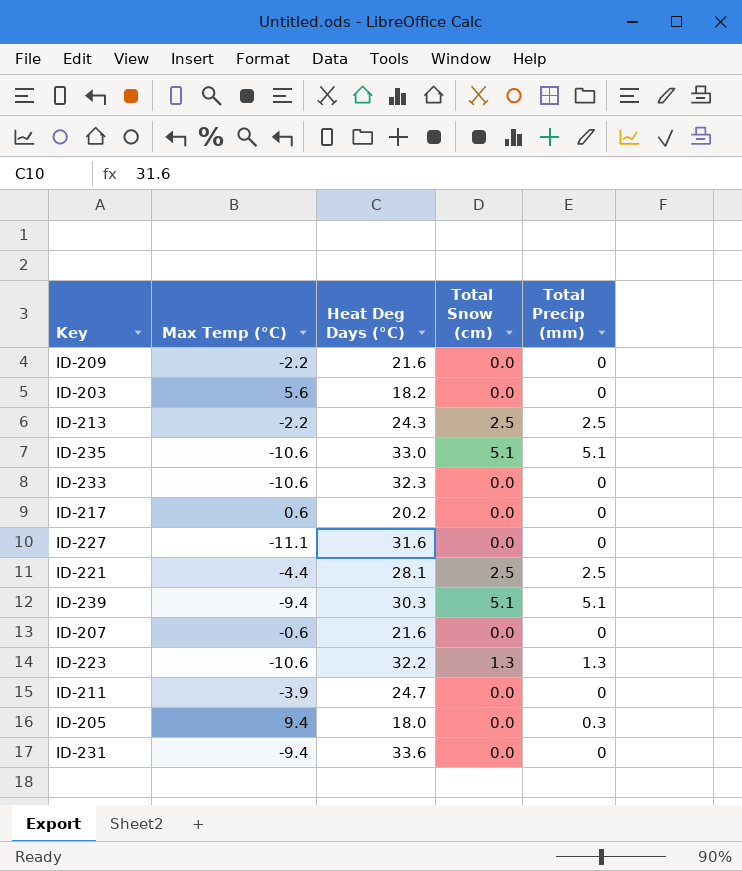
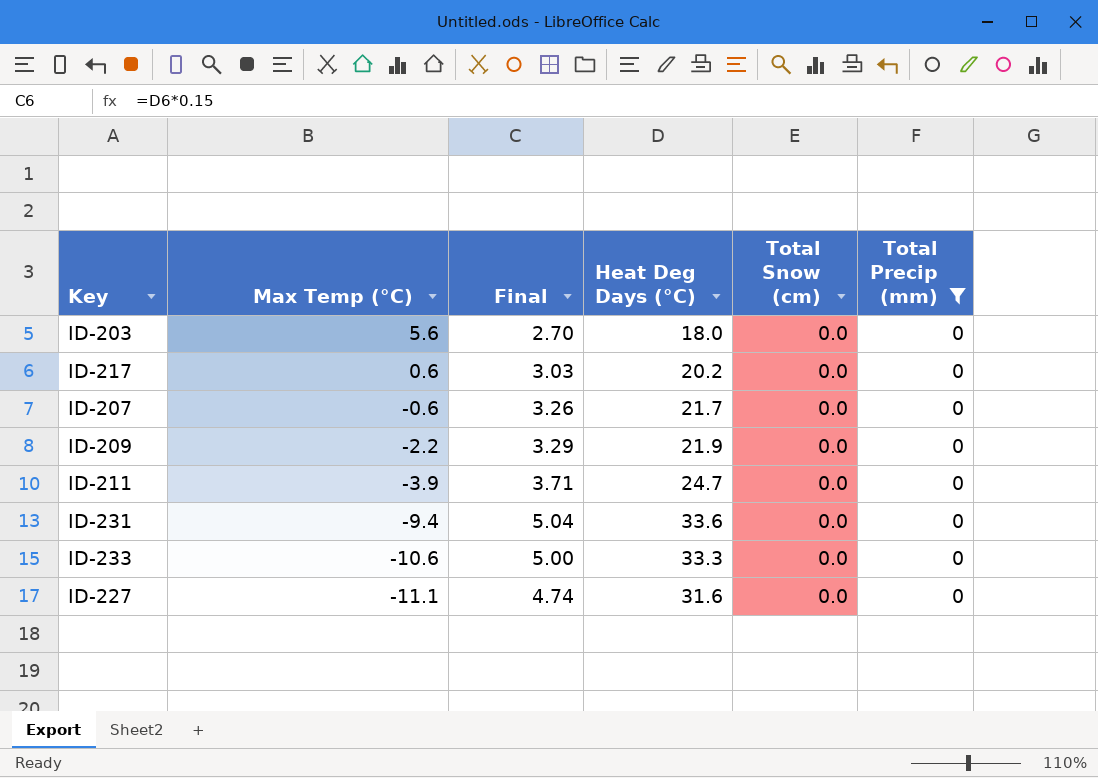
filter: none -> Total Precip (mm) = 0
row order: none -> Max Temp (°C) descending
column Final | formula: none -> [Heat Deg Days (°C)] * 0.15
ID-203 | Heat Deg Days (°C): 18.2 -> 18.0
ID-207 | Heat Deg Days (°C): 21.6 -> 21.7
ID-209 | Heat Deg Days (°C): 21.6 -> 21.9
ID-233 | Heat Deg Days (°C): 32.3 -> 33.3

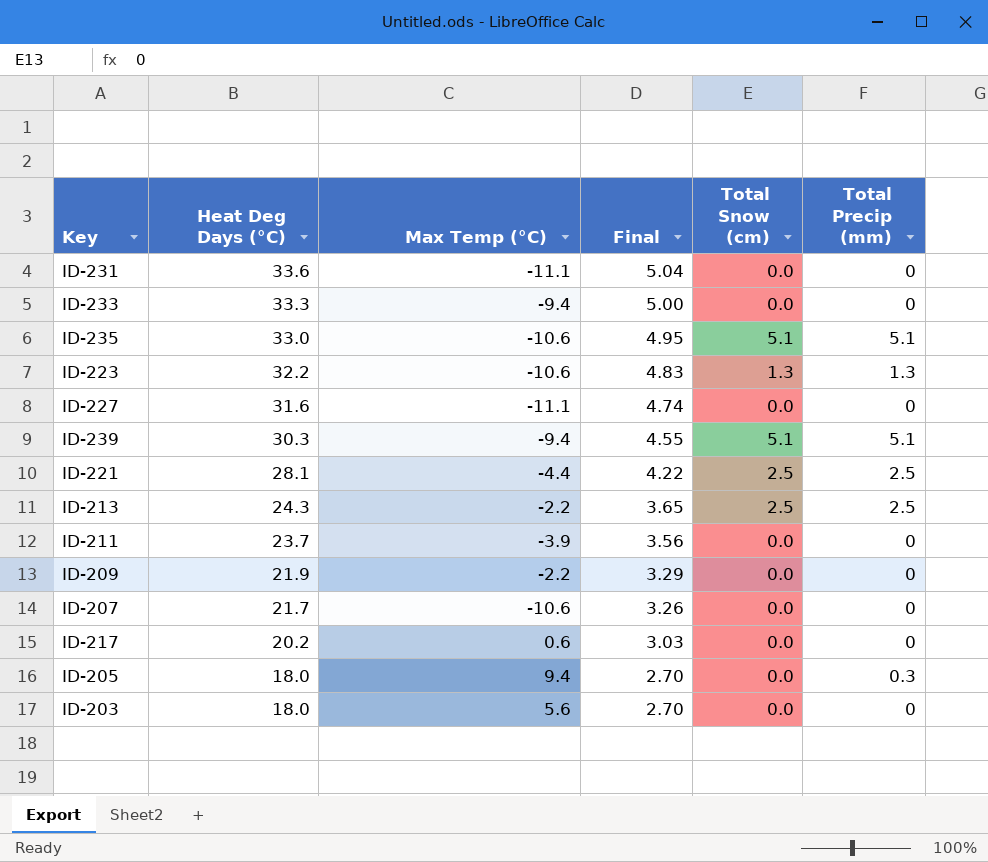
filter: Total Precip (mm) = 0 -> none
row order: Max Temp (°C) descending -> Heat Deg Days (°C) descending
column Heat Deg Days (°C) | position: 4 -> 2
ID-231 | Max Temp (°C): -9.4 -> -11.1
ID-233 | Max Temp (°C): -10.6 -> -9.4
ID-211 | Heat Deg Days (°C): 24.7 -> 23.7
ID-211 | Final: 3.71 -> 3.56
ID-207 | Max Temp (°C): -0.6 -> -10.6

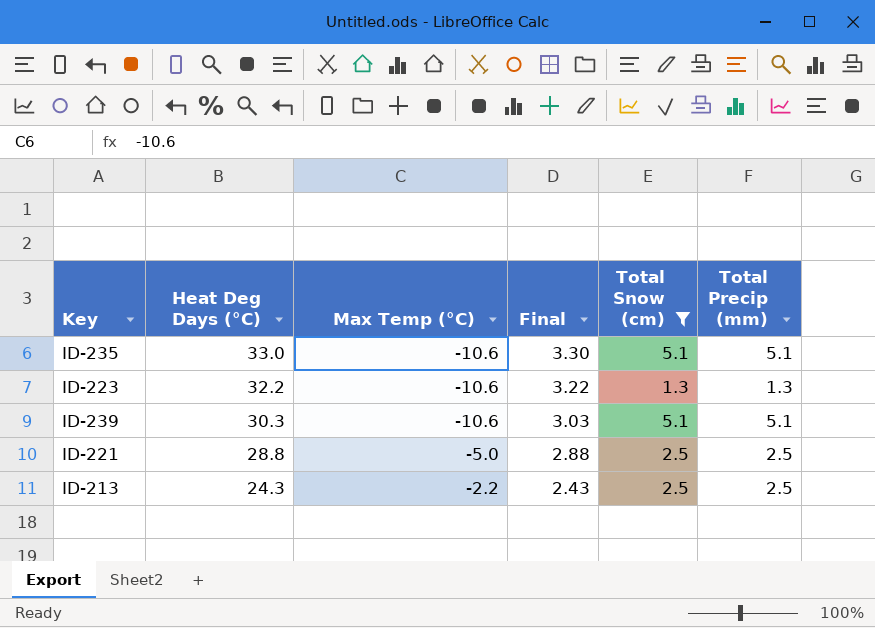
filter: none -> Total Snow (cm) != 0.0
column Final | formula: [Heat Deg Days (°C)] * 0.15 -> [Heat Deg Days (°C)] * 0.1
ID-239 | Max Temp (°C): -9.4 -> -10.6
ID-221 | Heat Deg Days (°C): 28.1 -> 28.8
ID-221 | Max Temp (°C): -4.4 -> -5.0

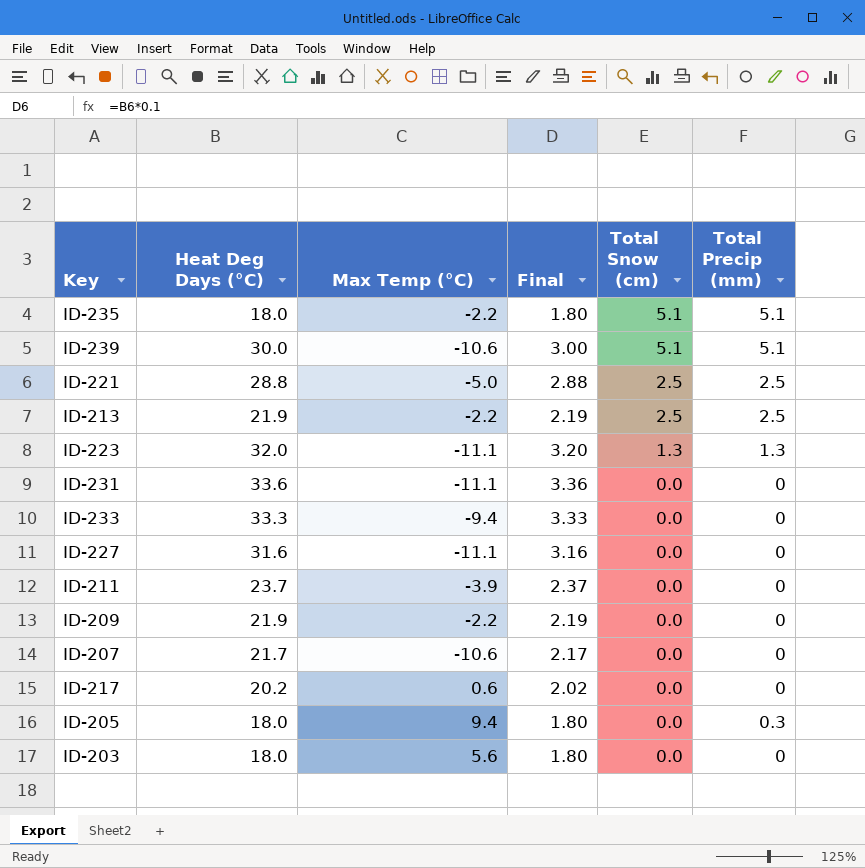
filter: Total Snow (cm) != 0.0 -> none
row order: Heat Deg Days (°C) descending -> Total Snow (cm) descending
ID-235 | Heat Deg Days (°C): 33.0 -> 18.0
ID-235 | Max Temp (°C): -10.6 -> -2.2
ID-235 | Final: 3.30 -> 1.80
ID-239 | Heat Deg Days (°C): 30.3 -> 30.0
ID-239 | Final: 3.03 -> 3.00
ID-213 | Heat Deg Days (°C): 24.3 -> 21.9
ID-213 | Final: 2.43 -> 2.19
ID-223 | Heat Deg Days (°C): 32.2 -> 32.0
ID-223 | Max Temp (°C): -10.6 -> -11.1
ID-223 | Final: 3.22 -> 3.20

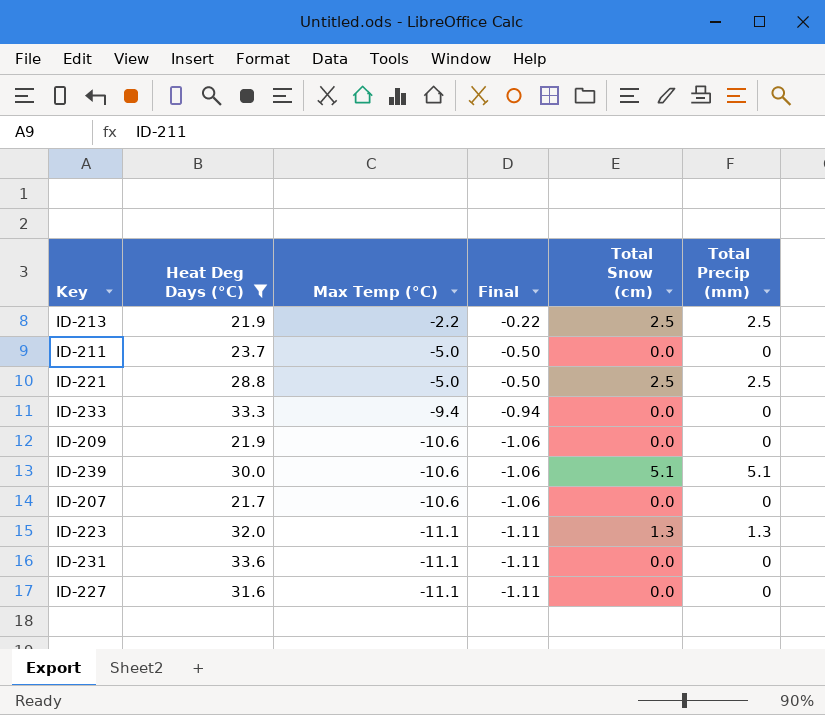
filter: none -> Heat Deg Days (°C) >= 21.7
row order: Total Snow (cm) descending -> Max Temp (°C) descending
column Final | formula: [Heat Deg Days (°C)] * 0.1 -> [Max Temp (°C)] * 0.1
ID-211 | Max Temp (°C): -3.9 -> -5.0
ID-209 | Max Temp (°C): -2.2 -> -10.6

